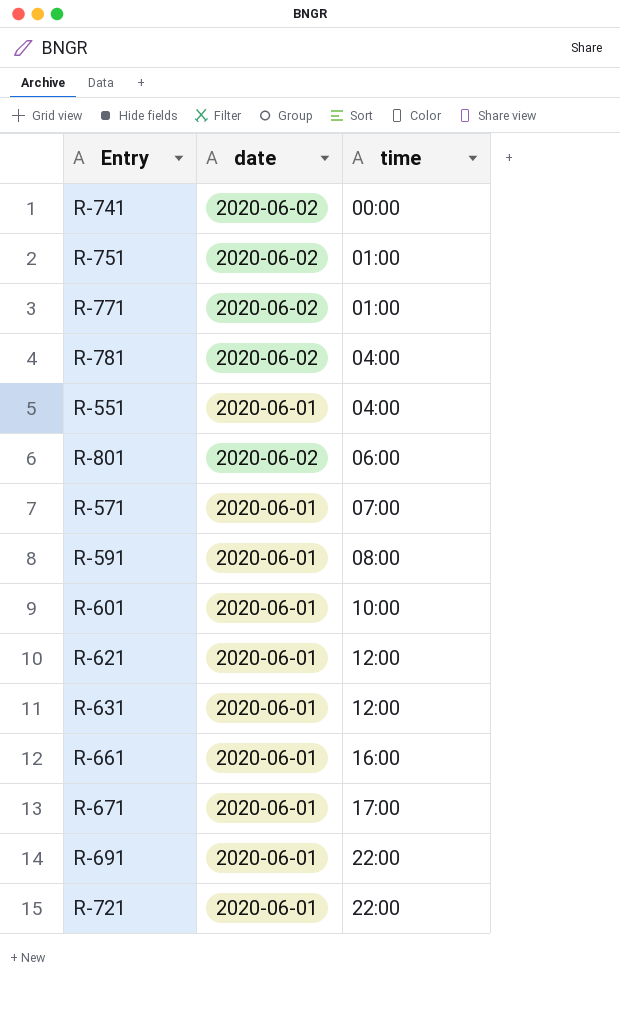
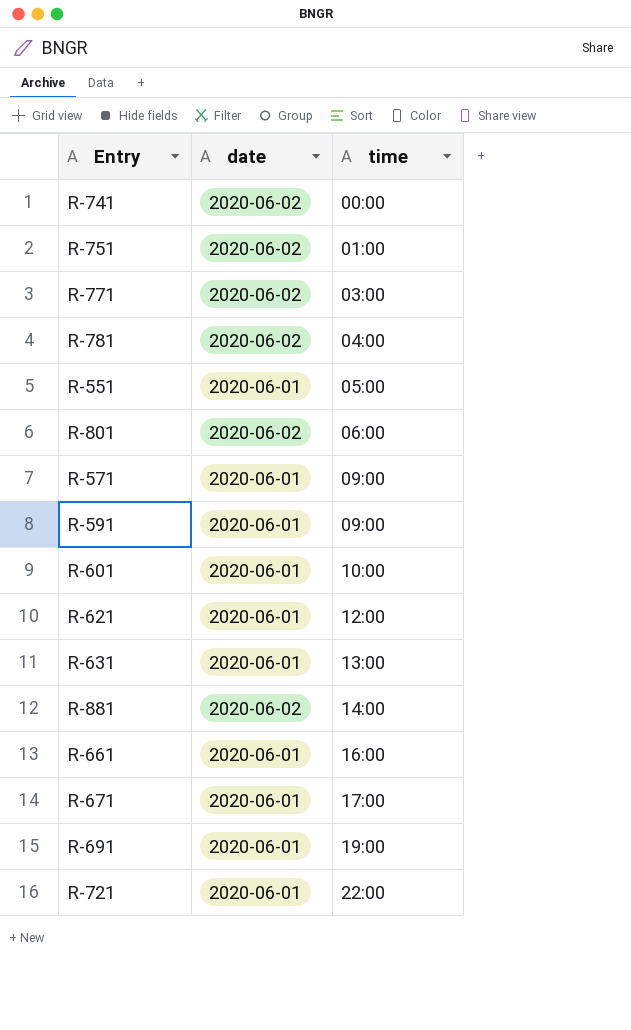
R-771 | time: 01:00 -> 03:00
R-551 | time: 04:00 -> 05:00
R-571 | time: 07:00 -> 09:00
R-591 | time: 08:00 -> 09:00
R-631 | time: 12:00 -> 13:00
row R-881: none -> 2020-06-02 | 14:00
R-691 | time: 22:00 -> 19:00

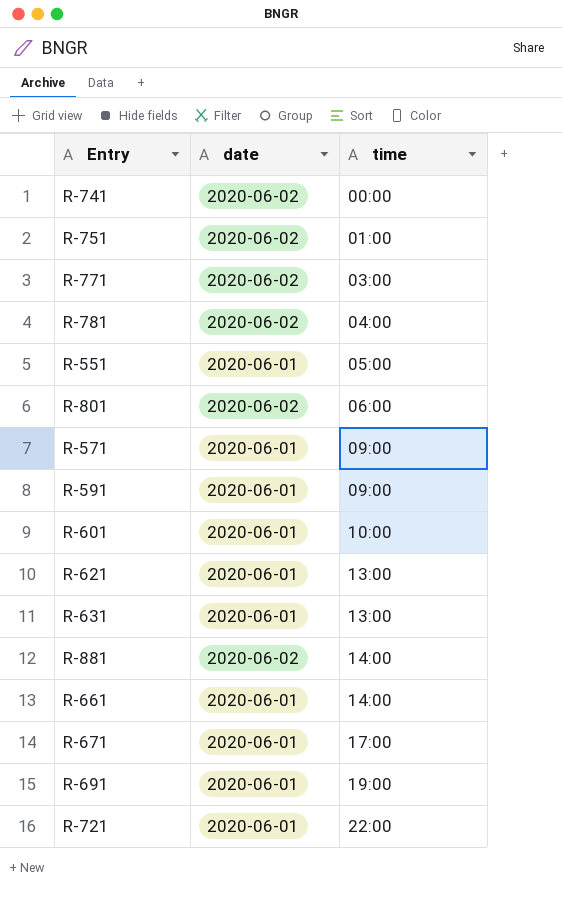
R-621 | time: 12:00 -> 13:00
R-661 | time: 16:00 -> 14:00

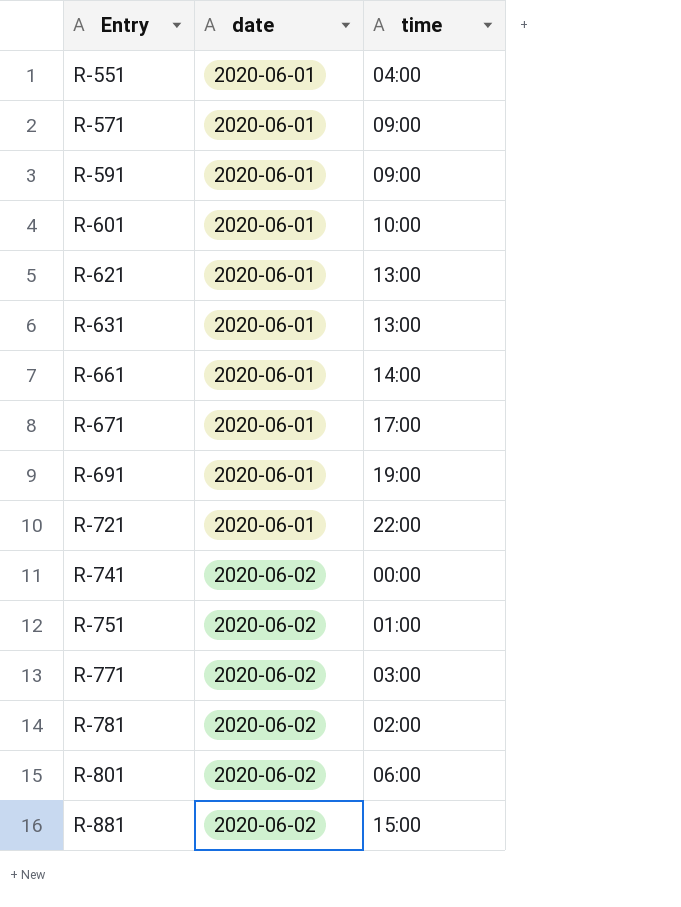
row order: time ascending -> Entry ascending
R-551 | time: 05:00 -> 04:00
R-781 | time: 04:00 -> 02:00
R-881 | time: 14:00 -> 15:00

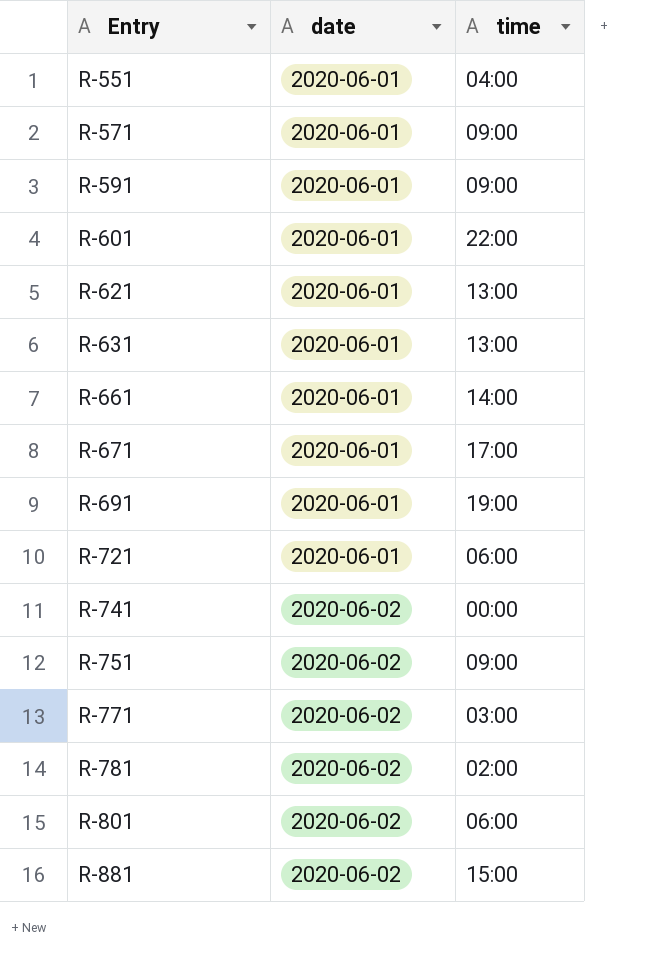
R-601 | time: 10:00 -> 22:00
R-721 | time: 22:00 -> 06:00
R-751 | time: 01:00 -> 09:00

